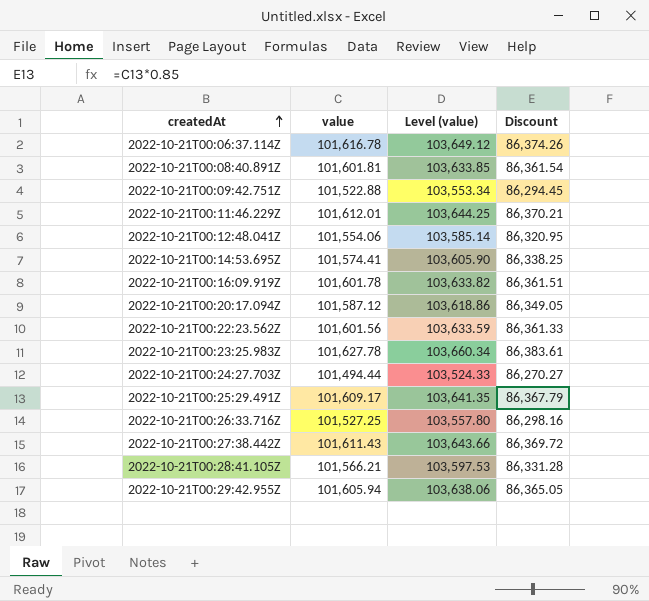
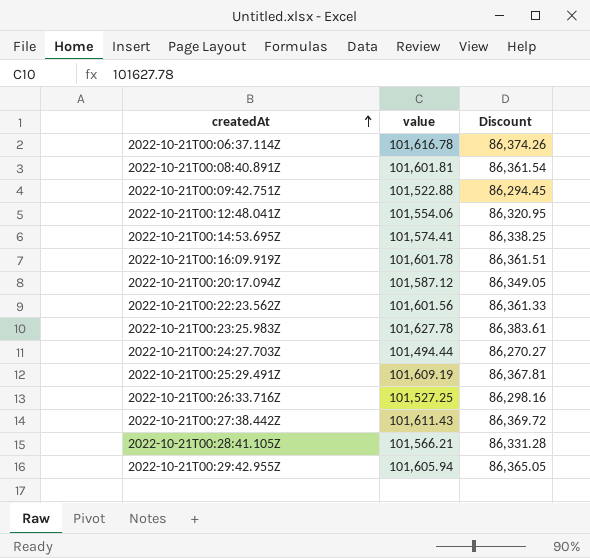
column Level (value) | formula: [value] * 1.02 -> none
row 2022-10-21T00:11:46.229Z: 101,612.01 | 103,644.25 | 86,370.21 -> none
2022-10-21T00:25:29.491Z | value: 101,609.17 -> 101,609.19
2022-10-21T00:25:29.491Z | Discount: 86,367.79 -> 86,367.81

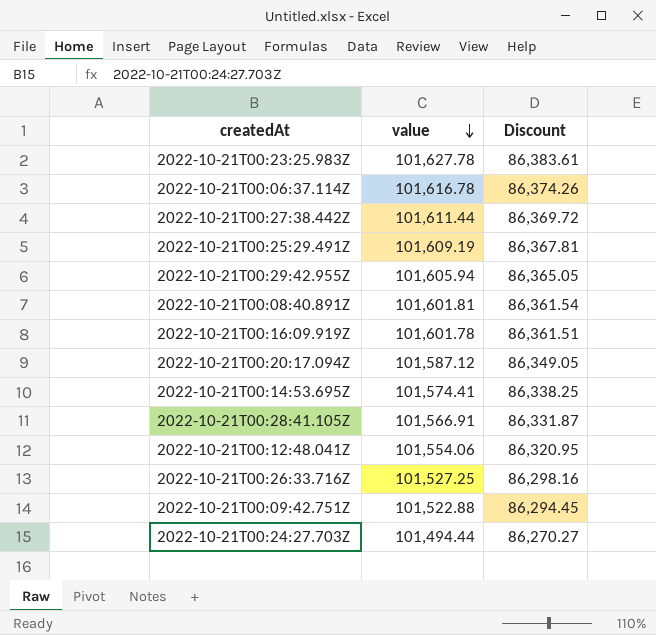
row order: createdAt ascending -> value descending
row 2022-10-21T00:22:23.562Z: 101,601.56 | 86,361.33 -> none
2022-10-21T00:27:38.442Z | value: 101,611.43 -> 101,611.44
2022-10-21T00:28:41.105Z | value: 101,566.21 -> 101,566.91
2022-10-21T00:28:41.105Z | Discount: 86,331.28 -> 86,331.87

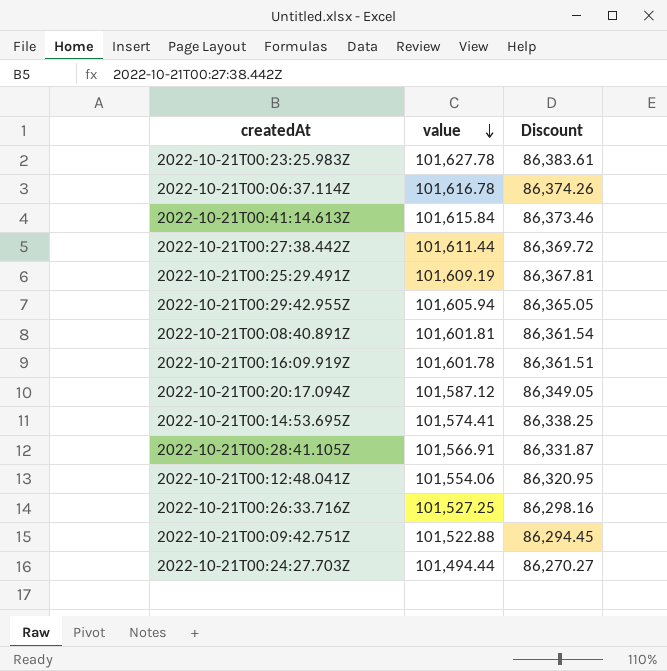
row 2022-10-21T00:41:14.613Z: none -> 101,615.84 | 86,373.46

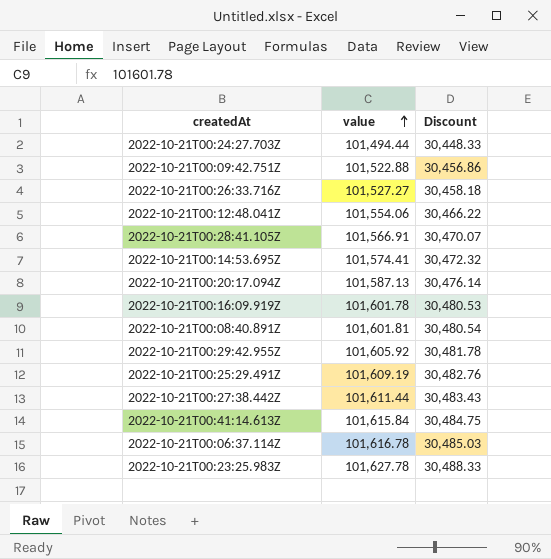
row order: value descending -> value ascending
column Discount | formula: [value] * 0.85 -> [value] * 0.3
2022-10-21T00:26:33.716Z | value: 101,527.25 -> 101,527.27
2022-10-21T00:20:17.094Z | value: 101,587.12 -> 101,587.13
2022-10-21T00:29:42.955Z | value: 101,605.94 -> 101,605.92

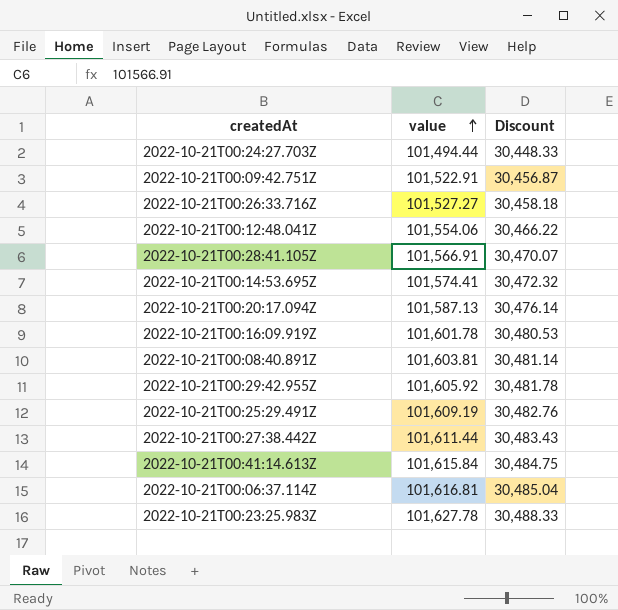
2022-10-21T00:09:42.751Z | value: 101,522.88 -> 101,522.91
2022-10-21T00:09:42.751Z | Discount: 30,456.86 -> 30,456.87
2022-10-21T00:08:40.891Z | value: 101,601.81 -> 101,603.81
2022-10-21T00:08:40.891Z | Discount: 30,480.54 -> 30,481.14
2022-10-21T00:06:37.114Z | value: 101,616.78 -> 101,616.81
2022-10-21T00:06:37.114Z | Discount: 30,485.03 -> 30,485.04

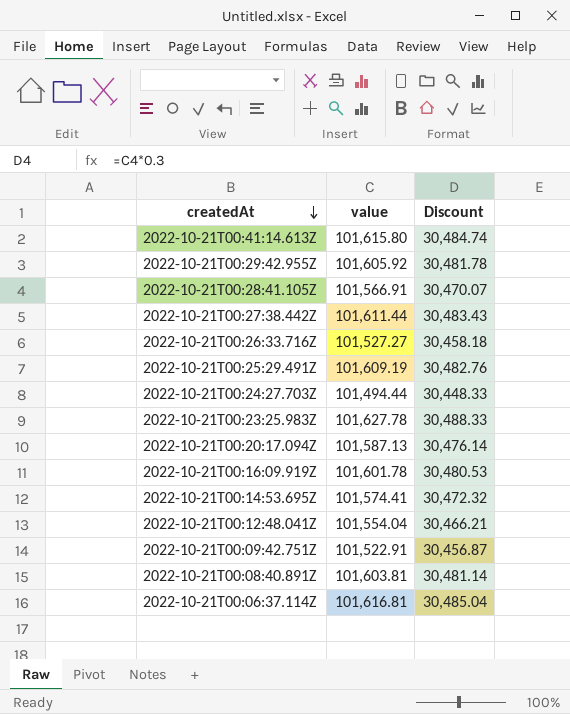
row order: value ascending -> createdAt descending
2022-10-21T00:41:14.613Z | value: 101,615.84 -> 101,615.80
2022-10-21T00:41:14.613Z | Discount: 30,484.75 -> 30,484.74
2022-10-21T00:12:48.041Z | value: 101,554.06 -> 101,554.04
2022-10-21T00:12:48.041Z | Discount: 30,466.22 -> 30,466.21

